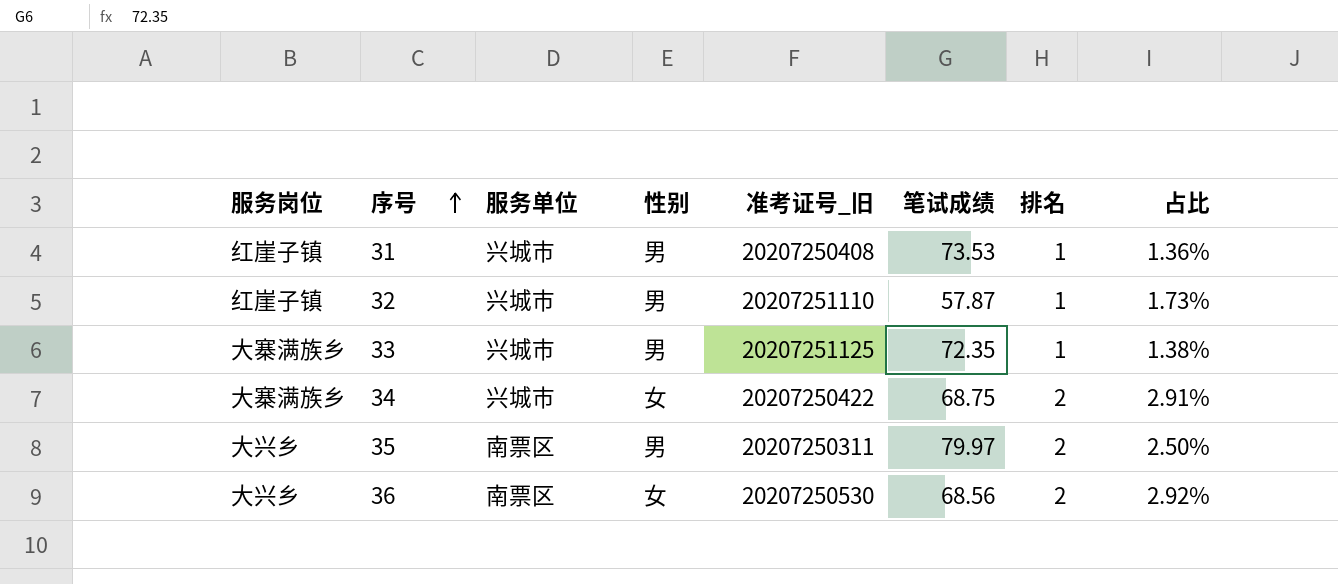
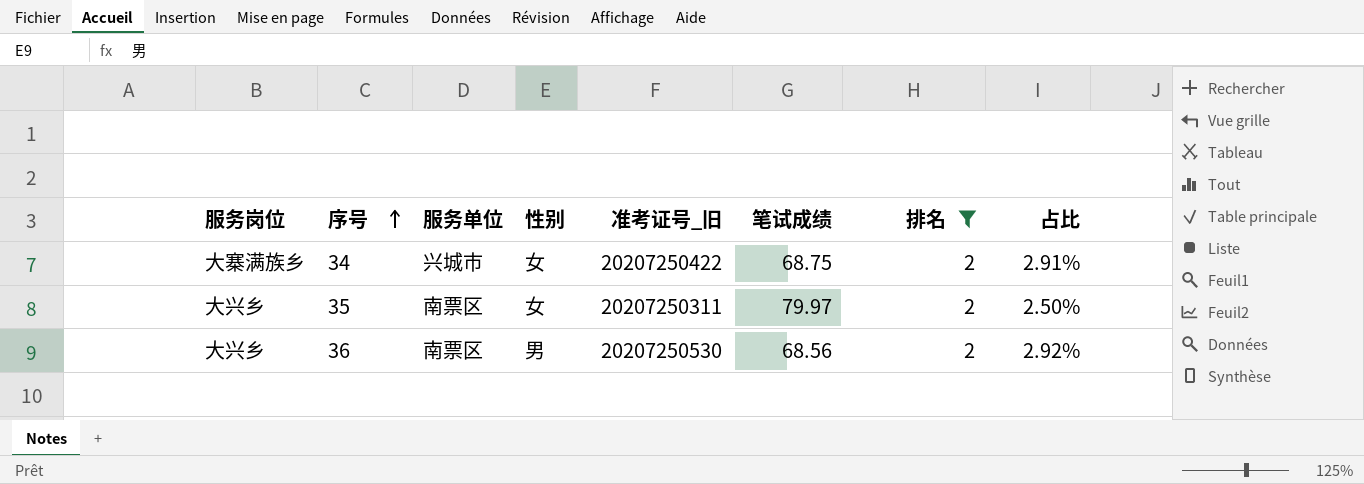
filter: none -> 排名 = 2
35 | 性别: 男 -> 女
36 | 性别: 女 -> 男

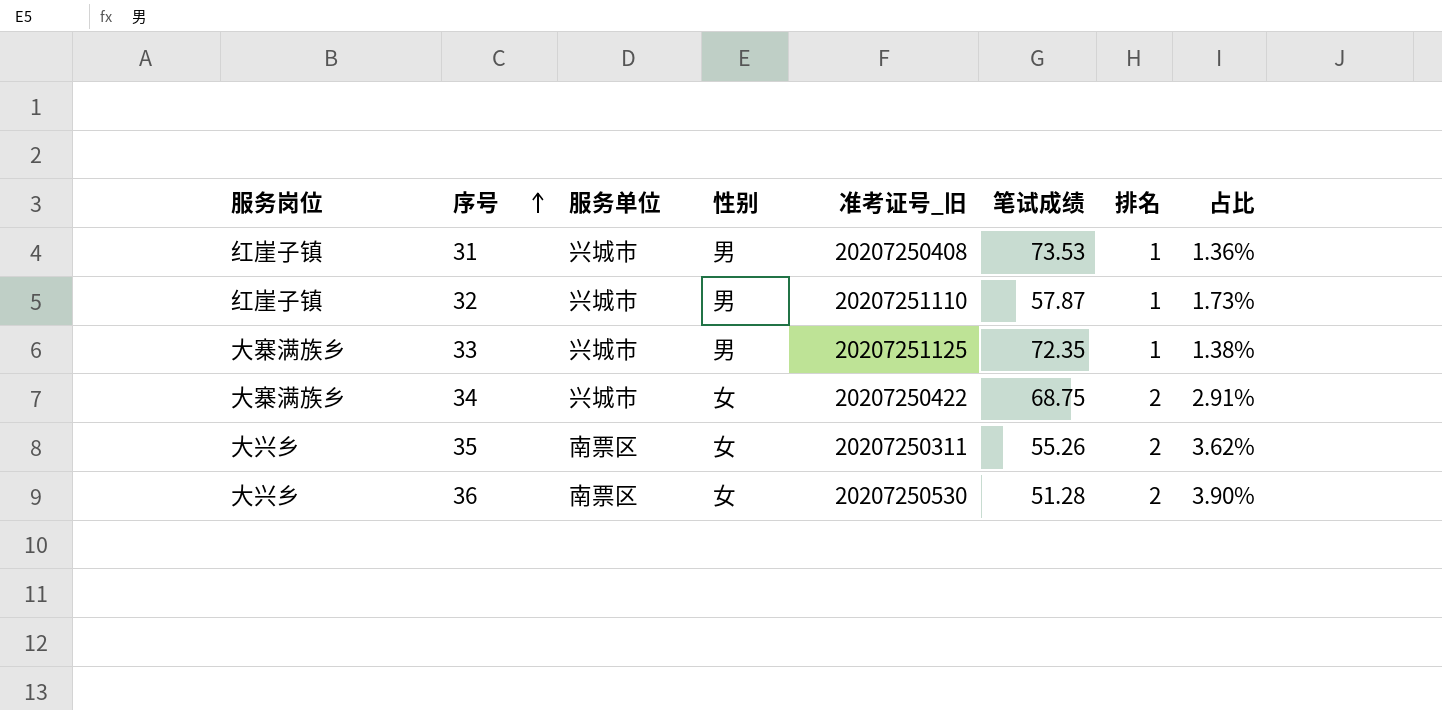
filter: 排名 = 2 -> none
35 | 笔试成绩: 79.97 -> 55.26
35 | 占比: 2.50% -> 3.62%
36 | 性别: 男 -> 女
36 | 笔试成绩: 68.56 -> 51.28
36 | 占比: 2.92% -> 3.90%

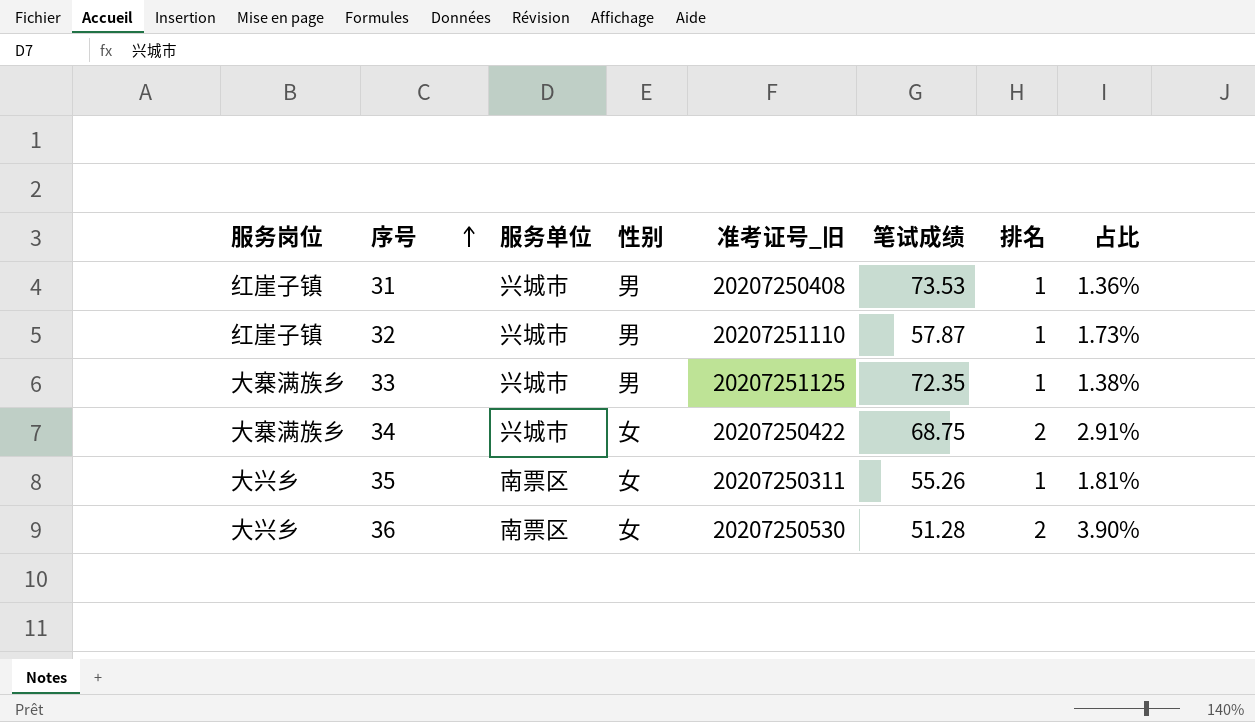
35 | 排名: 2 -> 1
35 | 占比: 3.62% -> 1.81%

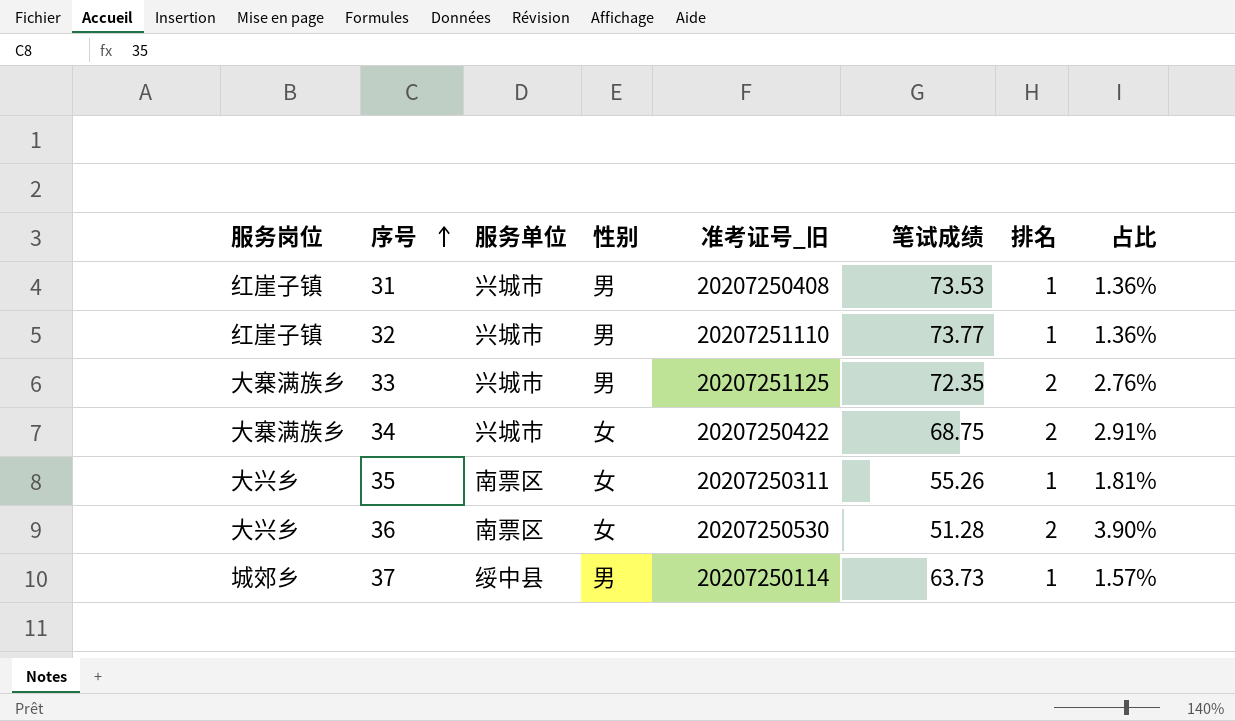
32 | 笔试成绩: 57.87 -> 73.77
32 | 占比: 1.73% -> 1.36%
33 | 排名: 1 -> 2
33 | 占比: 1.38% -> 2.76%
row 37: none -> 城郊乡 | 绥中县 | 男 | 20207250114 | 63.73 | 1 | 1.57%

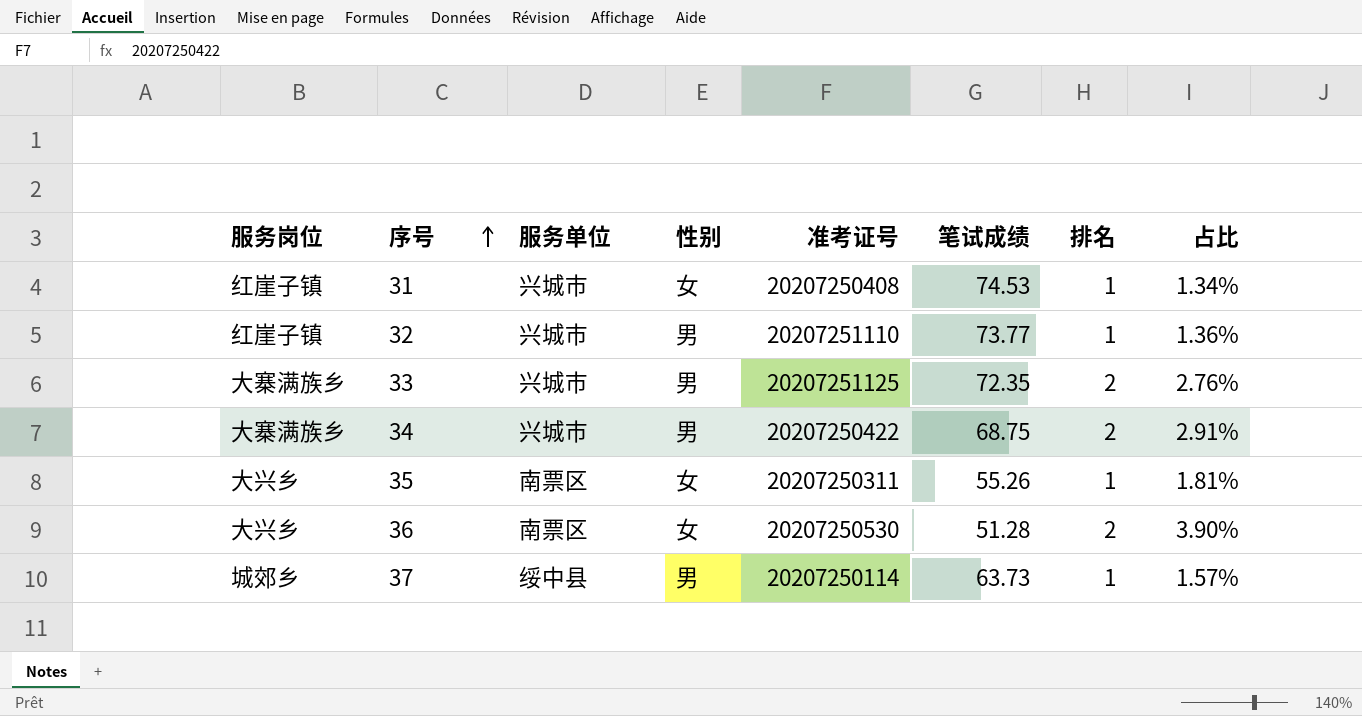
column name: 准考证号_旧 -> 准考证号
31 | 性别: 男 -> 女
31 | 笔试成绩: 73.53 -> 74.53
31 | 占比: 1.36% -> 1.34%
34 | 性别: 女 -> 男

